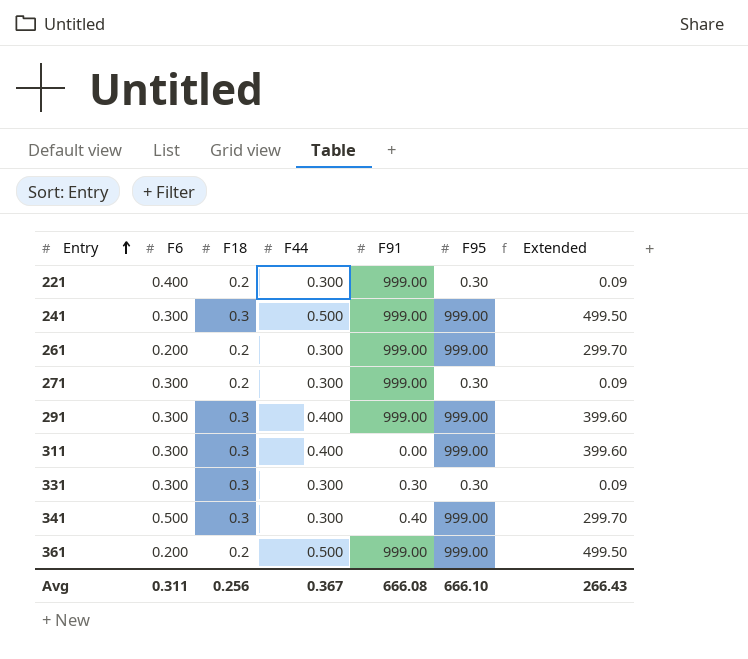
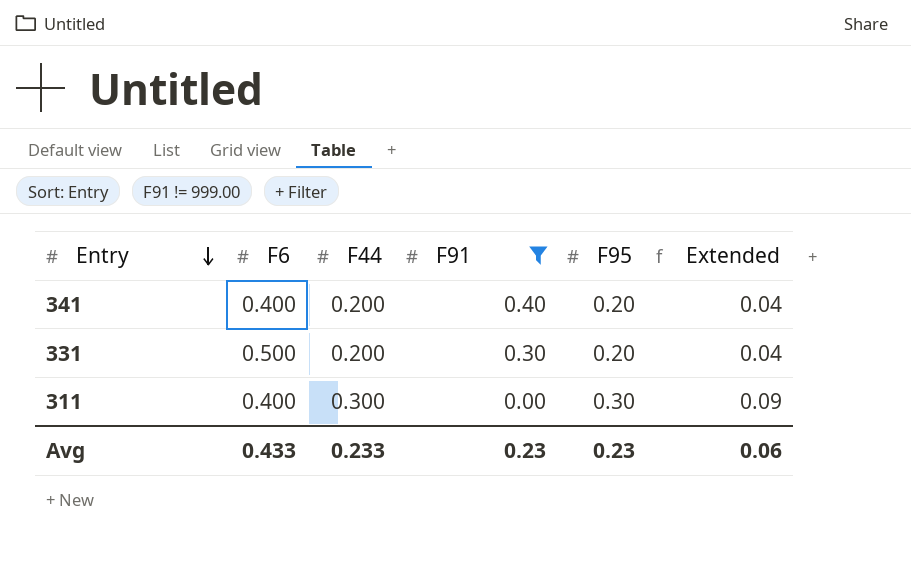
filter: none -> F91 != 999.00
row order: Entry ascending -> Entry descending
column F18 | position: 3 -> none
341 | F6: 0.500 -> 0.400
341 | F44: 0.300 -> 0.200
341 | F95: 999.00 -> 0.20
341 | Extended: 299.70 -> 0.04
331 | F6: 0.300 -> 0.500
331 | F44: 0.300 -> 0.200
331 | F95: 0.30 -> 0.20
331 | Extended: 0.09 -> 0.04
311 | F6: 0.300 -> 0.400
311 | F44: 0.400 -> 0.300
311 | F95: 999.00 -> 0.30
311 | Extended: 399.60 -> 0.09
Avg | F6: 0.311 -> 0.433
Avg | F44: 0.367 -> 0.233
Avg | F91: 666.08 -> 0.23
Avg | F95: 666.10 -> 0.23
Avg | Extended: 266.43 -> 0.06

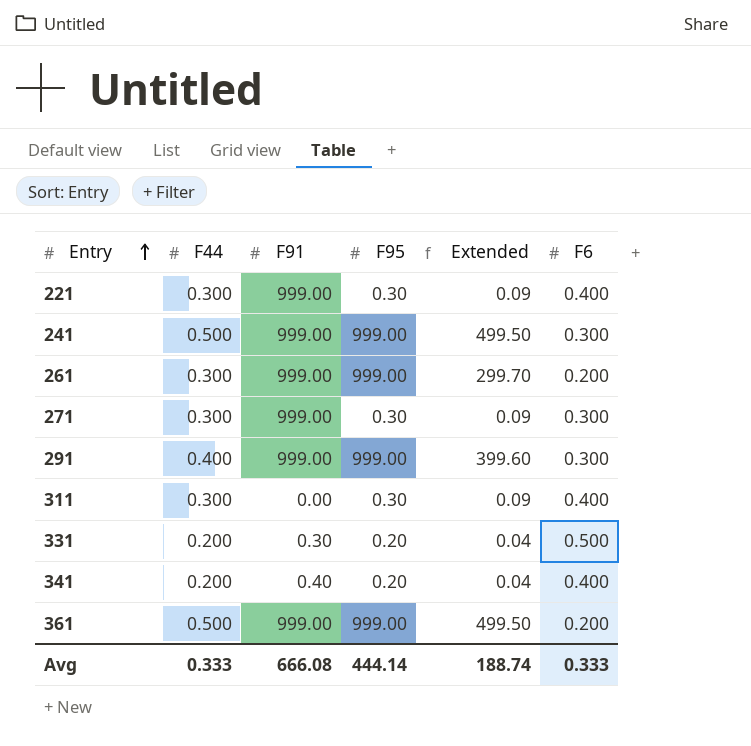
filter: F91 != 999.00 -> none
row order: Entry descending -> Entry ascending
column F6 | position: 2 -> 6
Avg | F44: 0.233 -> 0.333
Avg | F91: 0.23 -> 666.08
Avg | F95: 0.23 -> 444.14
Avg | Extended: 0.06 -> 188.74
Avg | F6: 0.433 -> 0.333

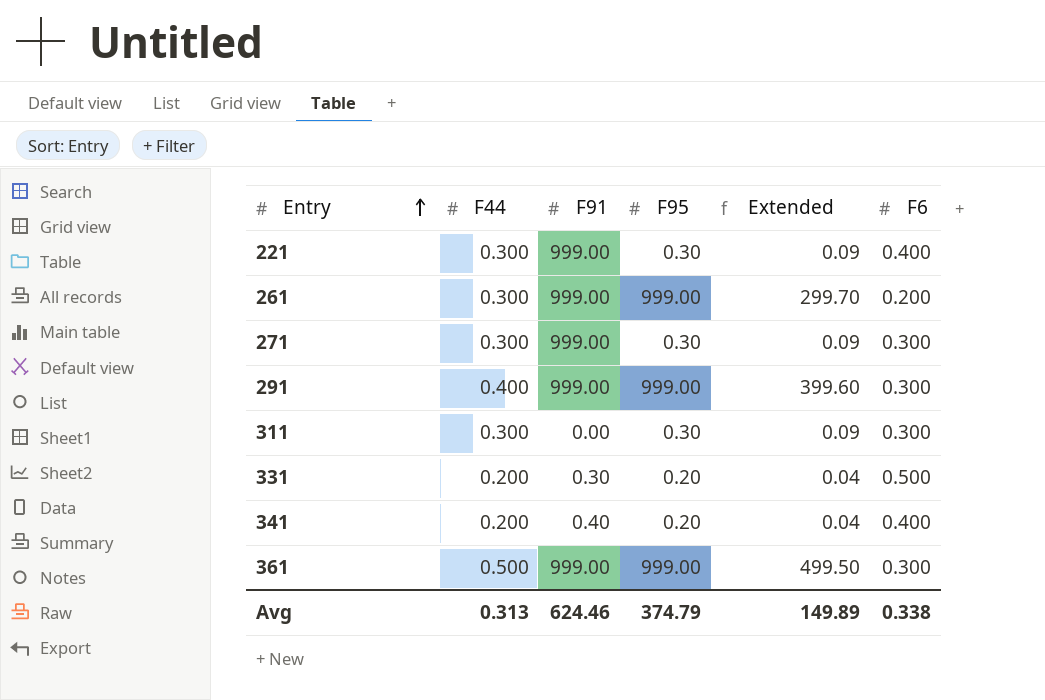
row 241: 0.500 | 999.00 | 999.00 | 499.50 | 0.300 -> none
311 | F6: 0.400 -> 0.300
361 | F6: 0.200 -> 0.300
Avg | F44: 0.333 -> 0.313
Avg | F91: 666.08 -> 624.46
Avg | F95: 444.14 -> 374.79
Avg | Extended: 188.74 -> 149.89
Avg | F6: 0.333 -> 0.338

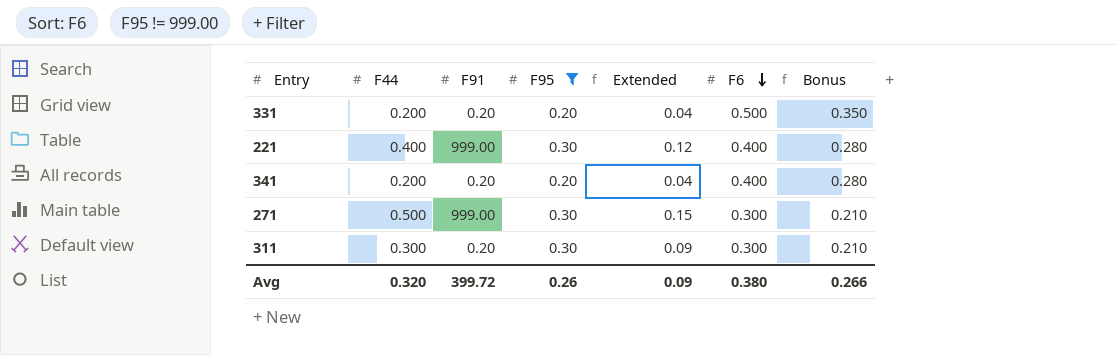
filter: none -> F95 != 999.00
row order: Entry ascending -> F6 descending
column Bonus | formula: none -> [F6] * 0.7
331 | F91: 0.30 -> 0.20
221 | F44: 0.300 -> 0.400
221 | Extended: 0.09 -> 0.12
341 | F91: 0.40 -> 0.20
271 | F44: 0.300 -> 0.500
271 | Extended: 0.09 -> 0.15
311 | F91: 0.00 -> 0.20
Avg | F44: 0.313 -> 0.320
Avg | F91: 624.46 -> 399.72
Avg | F95: 374.79 -> 0.26
Avg | Extended: 149.89 -> 0.09
Avg | F6: 0.338 -> 0.380

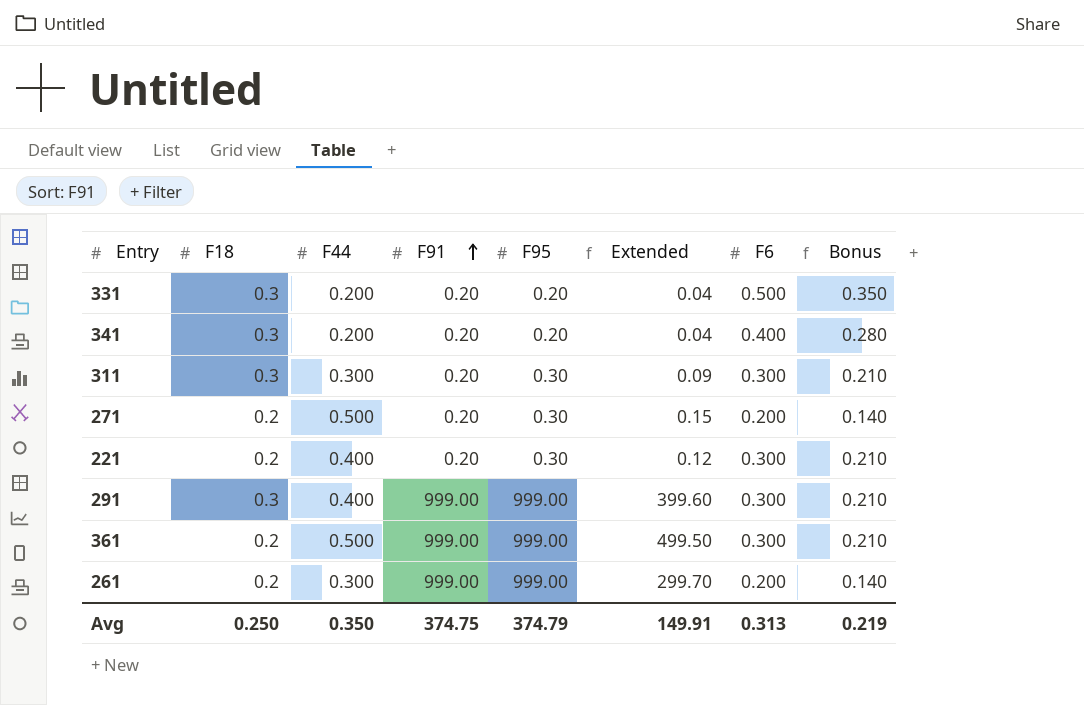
filter: F95 != 999.00 -> none
row order: F6 descending -> F91 ascending
column F18 | position: none -> 2
271 | F91: 999.00 -> 0.20
271 | F6: 0.300 -> 0.200
271 | Bonus: 0.210 -> 0.140
221 | F91: 999.00 -> 0.20
221 | F6: 0.400 -> 0.300
221 | Bonus: 0.280 -> 0.210
Avg | F44: 0.320 -> 0.350
Avg | F91: 399.72 -> 374.75
Avg | F95: 0.26 -> 374.79
Avg | Extended: 0.09 -> 149.91
Avg | F6: 0.380 -> 0.313
Avg | Bonus: 0.266 -> 0.219

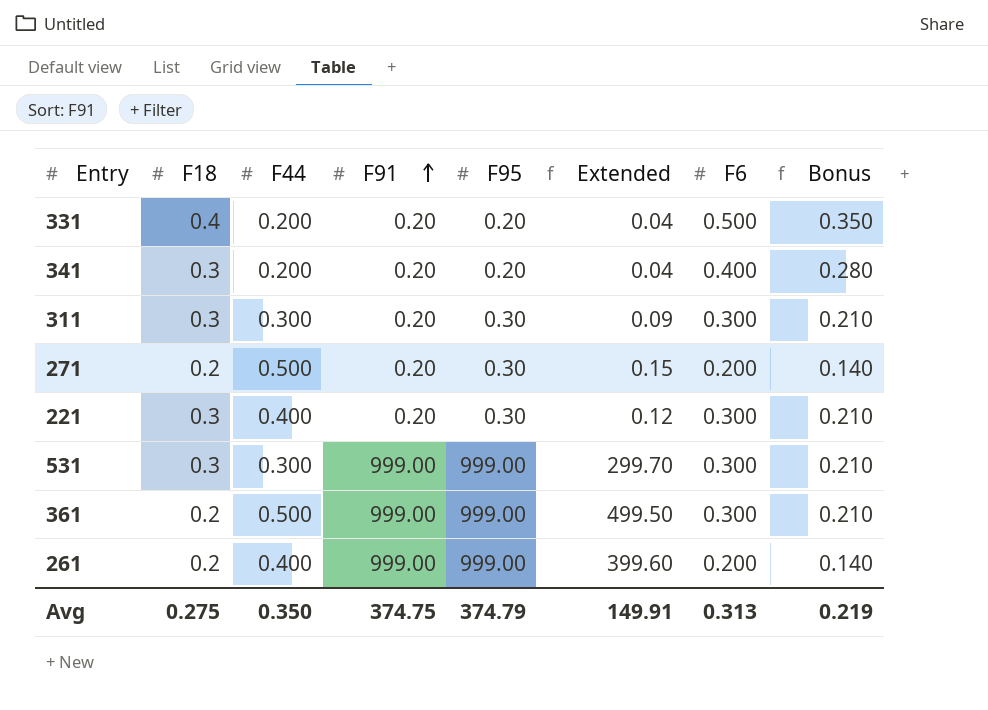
row 291: 0.3 | 0.400 | 999.00 | 999.00 | 399.60 | 0.300 | 0.210 -> none
331 | F18: 0.3 -> 0.4
221 | F18: 0.2 -> 0.3
row 531: none -> 0.3 | 0.300 | 999.00 | 999.00 | 299.70 | 0.300 | 0.210
261 | F44: 0.300 -> 0.400
261 | Extended: 299.70 -> 399.60
Avg | F18: 0.250 -> 0.275

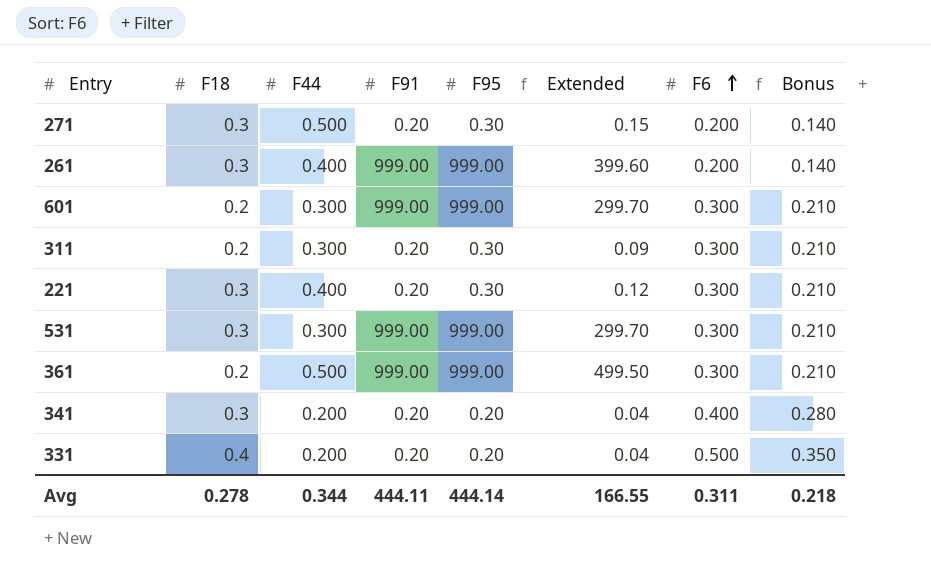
row order: F91 ascending -> F6 ascending
271 | F18: 0.2 -> 0.3
261 | F18: 0.2 -> 0.3
row 601: none -> 0.2 | 0.300 | 999.00 | 999.00 | 299.70 | 0.300 | 0.210
311 | F18: 0.3 -> 0.2
Avg | F18: 0.275 -> 0.278
Avg | F44: 0.350 -> 0.344
Avg | F91: 374.75 -> 444.11
Avg | F95: 374.79 -> 444.14
Avg | Extended: 149.91 -> 166.55
Avg | F6: 0.313 -> 0.311
Avg | Bonus: 0.219 -> 0.218

